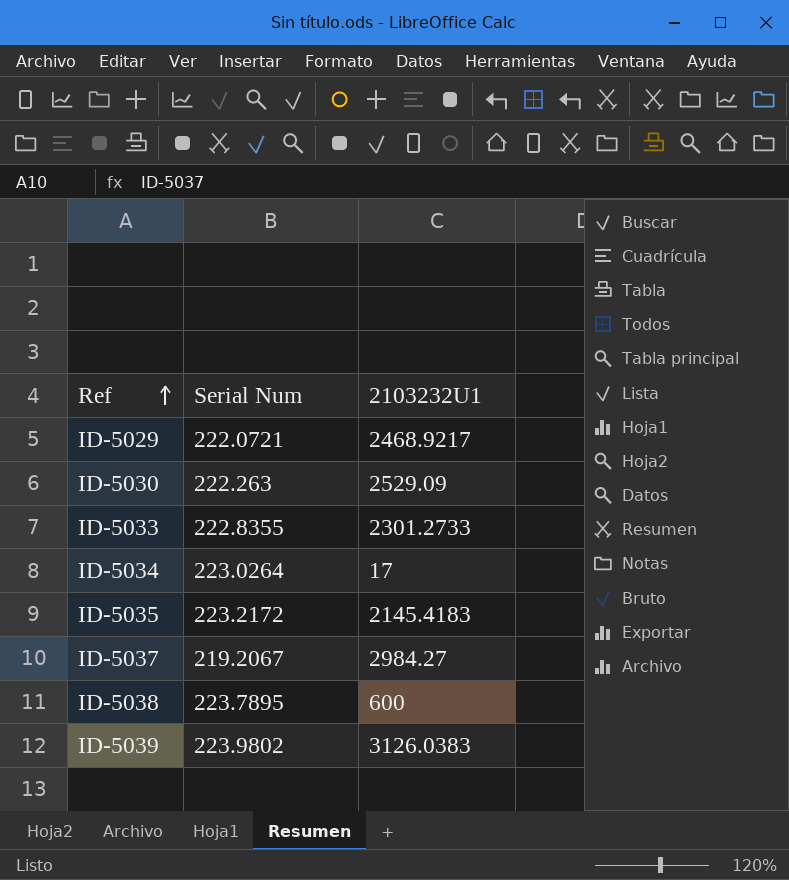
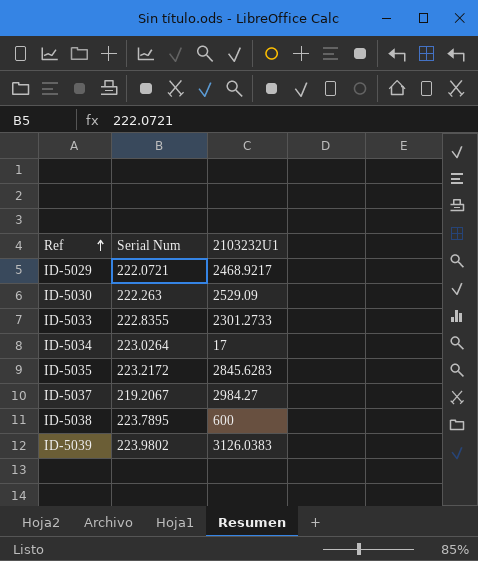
ID-5035 | 2103232U1: 2145.4183 -> 2845.6283

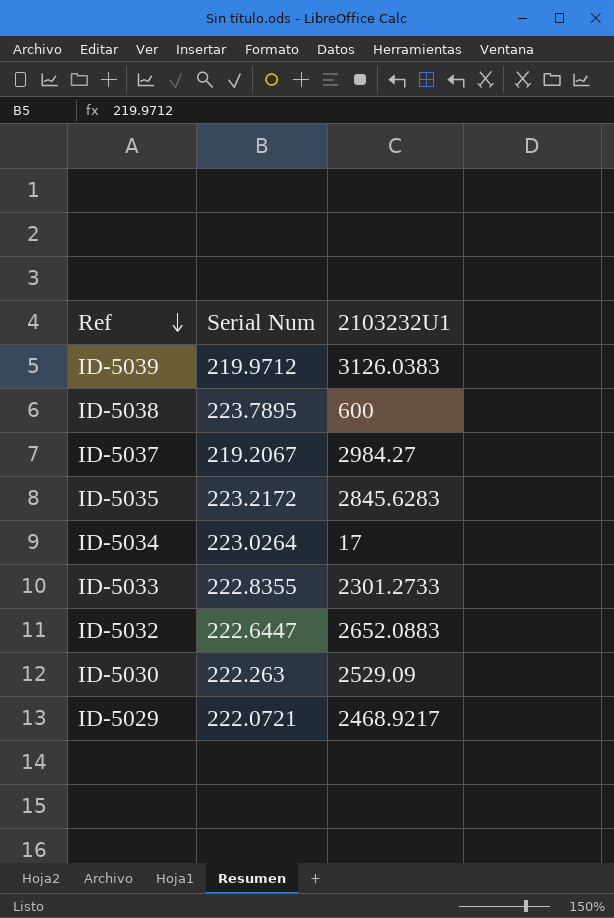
row order: Ref ascending -> Ref descending
ID-5039 | Serial Num: 223.9802 -> 219.9712
row ID-5032: none -> 222.6447 | 2652.0883

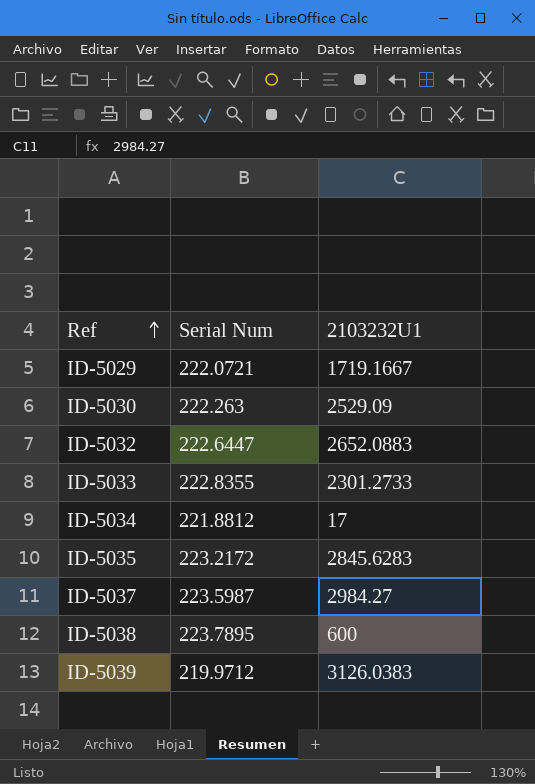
row order: Ref descending -> Ref ascending
ID-5029 | 2103232U1: 2468.9217 -> 1719.1667
ID-5034 | Serial Num: 223.0264 -> 221.8812
ID-5037 | Serial Num: 219.2067 -> 223.5987

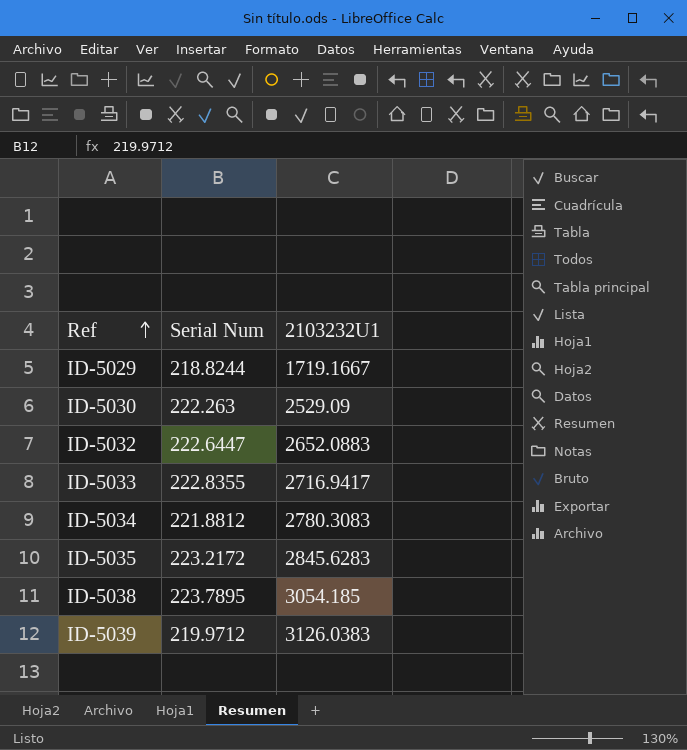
row ID-5037: 223.5987 | 2984.27 -> none
ID-5029 | Serial Num: 222.0721 -> 218.8244
ID-5033 | 2103232U1: 2301.2733 -> 2716.9417
ID-5034 | 2103232U1: 17 -> 2780.3083
ID-5038 | 2103232U1: 600 -> 3054.185

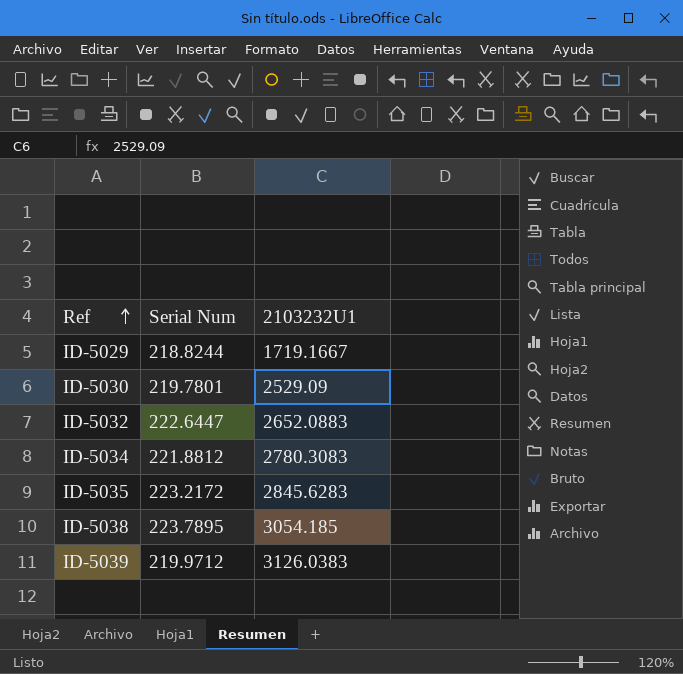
row ID-5033: 222.8355 | 2716.9417 -> none
ID-5030 | Serial Num: 222.263 -> 219.7801

